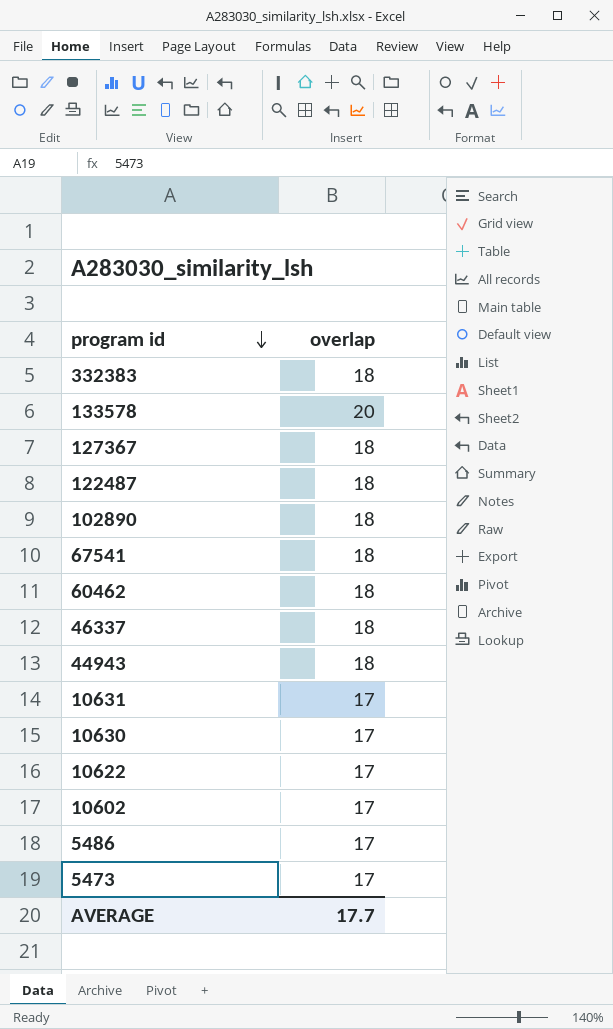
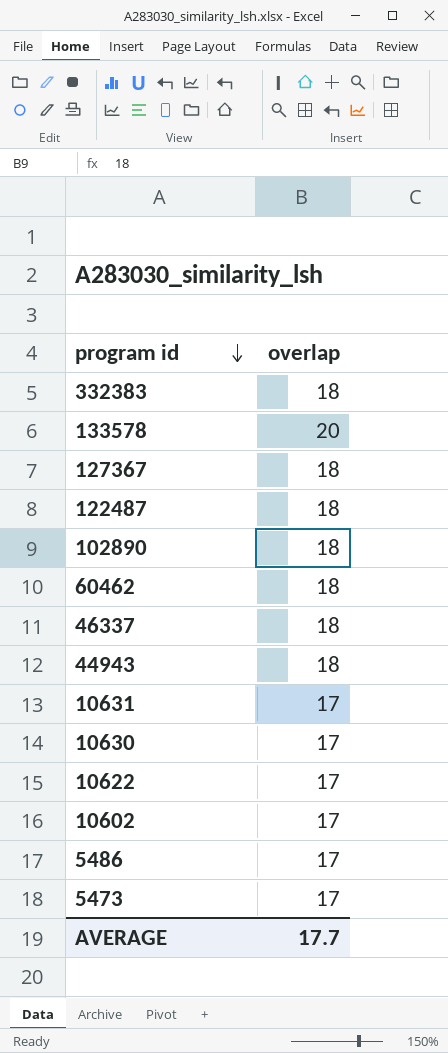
row 67541: 18 -> none

